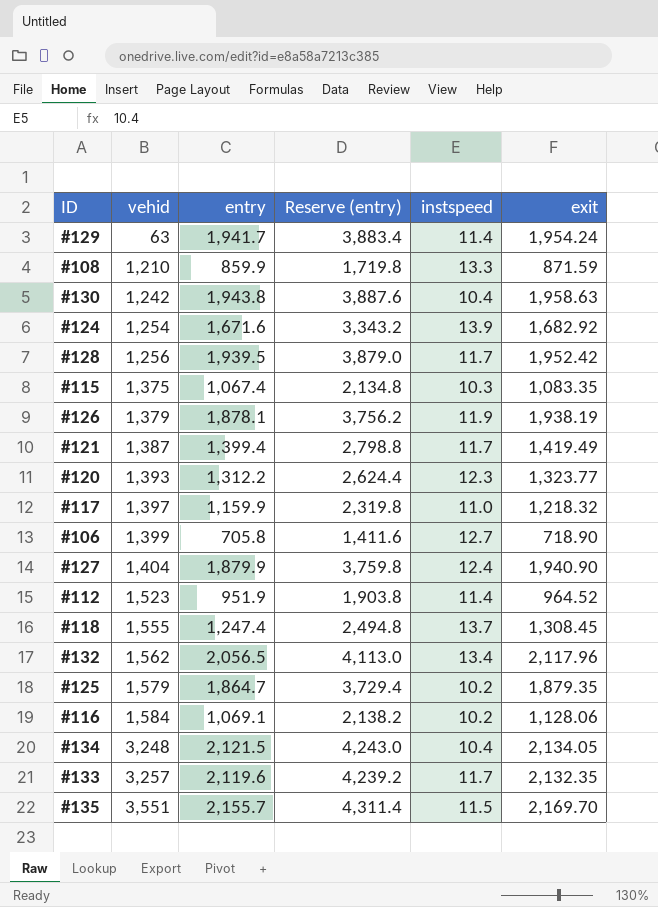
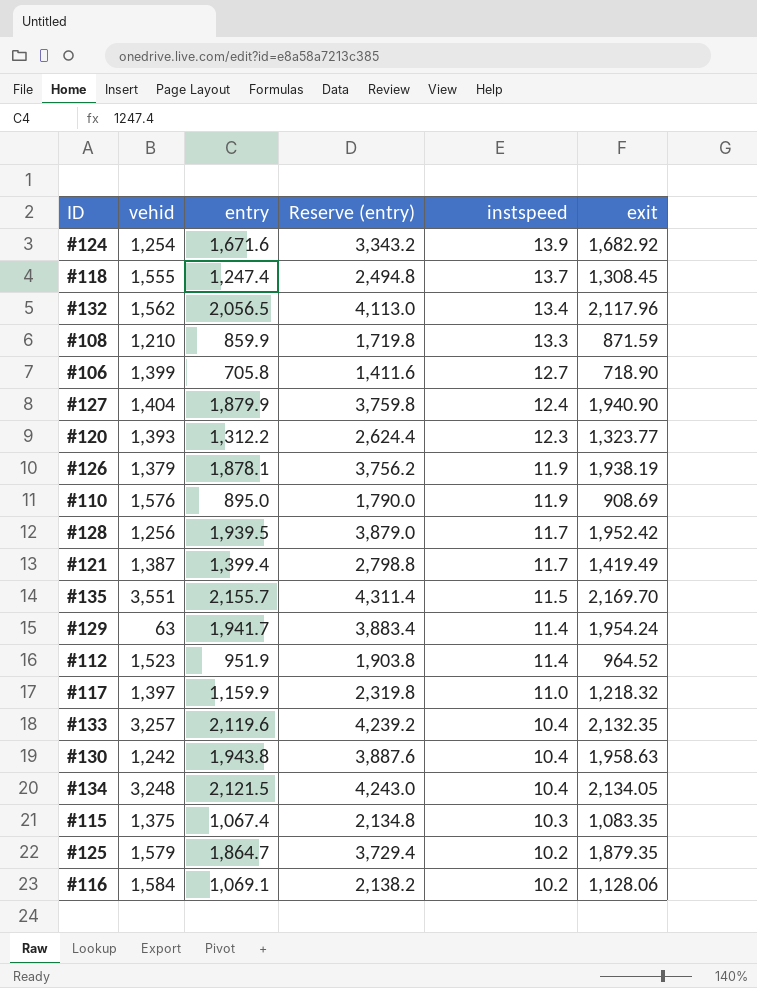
row order: vehid ascending -> instspeed descending
row #110: none -> 1,576 | 895.0 | 1,790.0 | 11.9 | 908.69
#133 | instspeed: 11.7 -> 10.4

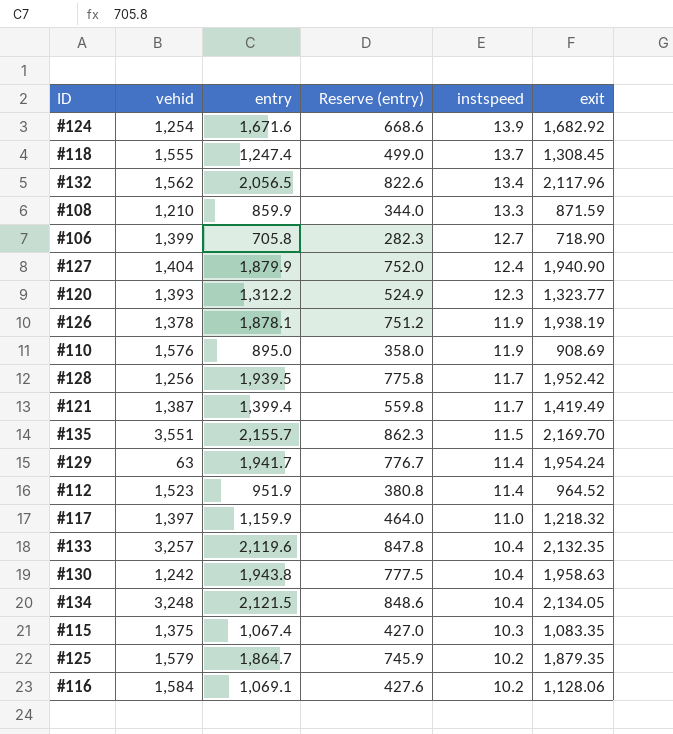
column Reserve (entry) | formula: [entry] * 2 -> [entry] * 0.4
#126 | vehid: 1,379 -> 1,378

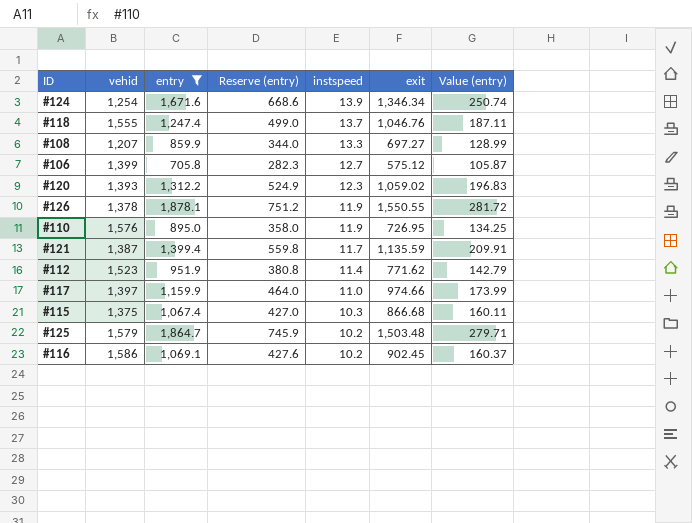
filter: none -> entry <= 1,878.1
column Value (entry) | formula: none -> [entry] * 0.15
#124 | exit: 1,682.92 -> 1,346.34
#118 | exit: 1,308.45 -> 1,046.76
#108 | vehid: 1,210 -> 1,207
#108 | exit: 871.59 -> 697.27
#106 | exit: 718.90 -> 575.12
#120 | exit: 1,323.77 -> 1,059.02
#126 | exit: 1,938.19 -> 1,550.55
#110 | exit: 908.69 -> 726.95
#121 | exit: 1,419.49 -> 1,135.59
#112 | exit: 964.52 -> 771.62
#117 | exit: 1,218.32 -> 974.66
#115 | exit: 1,083.35 -> 866.68
#125 | exit: 1,879.35 -> 1,503.48
#116 | vehid: 1,584 -> 1,586
#116 | exit: 1,128.06 -> 902.45

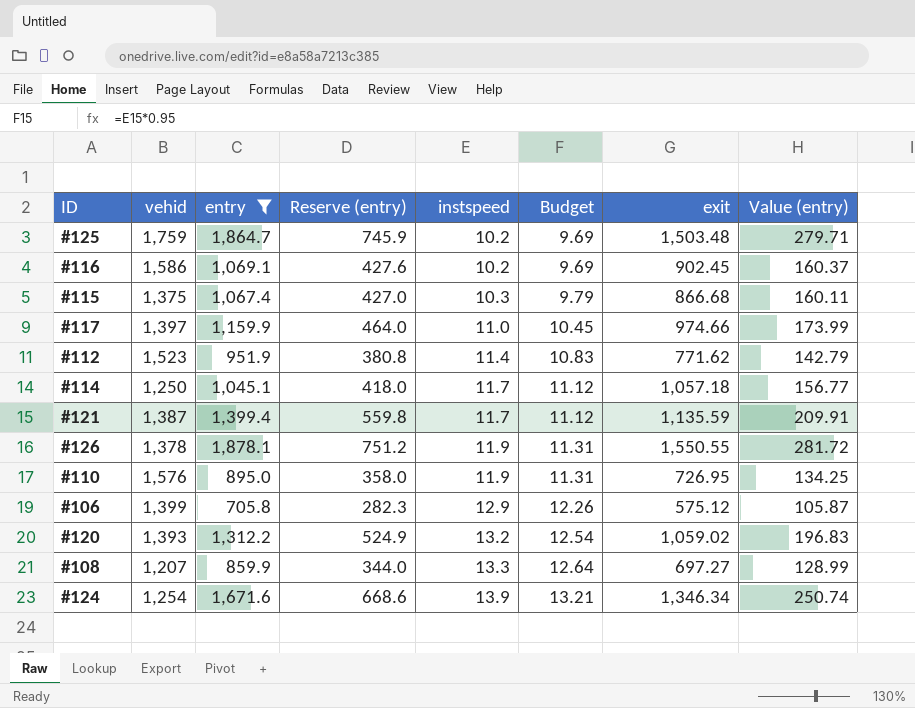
row order: instspeed descending -> instspeed ascending
column Budget | formula: none -> [instspeed] * 0.95
row #118: 1,555 | 1,247.4 | 499.0 | 13.7 | 1,046.76 | 187.11 -> none
#125 | vehid: 1,579 -> 1,759
row #114: none -> 1,250 | 1,045.1 | 418.0 | 11.7 | 11.12 | 1,057.18 | 156.77
#106 | instspeed: 12.7 -> 12.9
#120 | instspeed: 12.3 -> 13.2

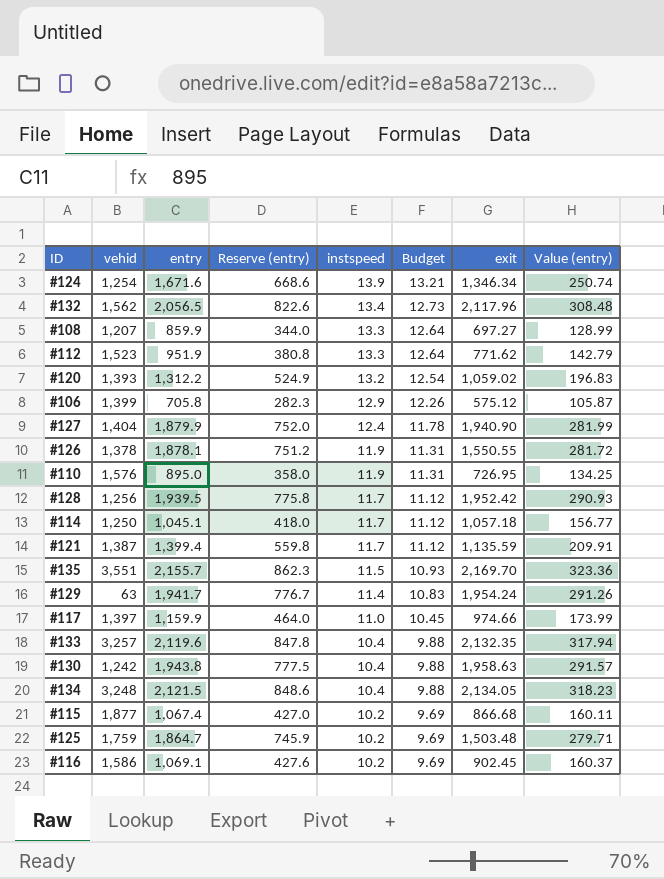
filter: entry <= 1,878.1 -> none
row order: instspeed ascending -> instspeed descending
#112 | instspeed: 11.4 -> 13.3
#112 | Budget: 10.83 -> 12.64
#115 | vehid: 1,375 -> 1,877
#115 | instspeed: 10.3 -> 10.2
#115 | Budget: 9.79 -> 9.69

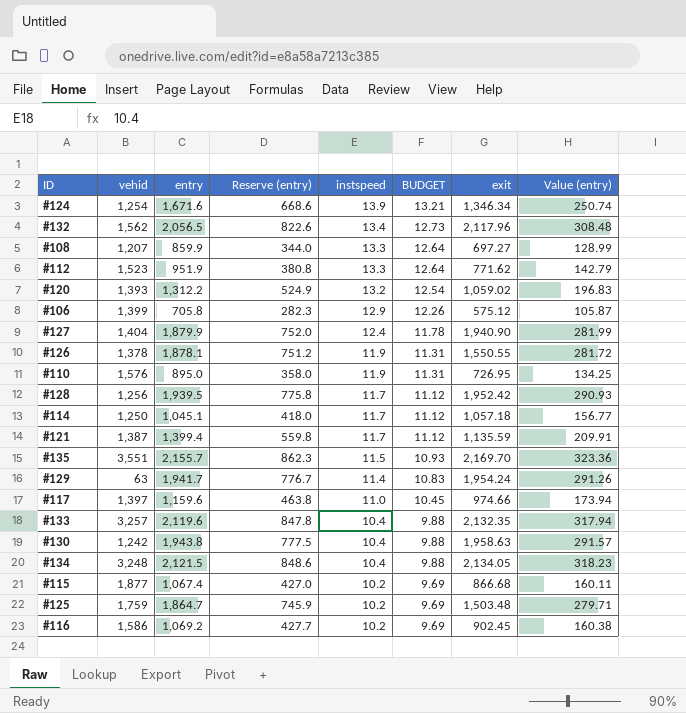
column name: Budget -> BUDGET
#117 | entry: 1,159.9 -> 1,159.6
#117 | Reserve (entry): 464.0 -> 463.8
#117 | Value (entry): 173.99 -> 173.94
#116 | entry: 1,069.1 -> 1,069.2
#116 | Reserve (entry): 427.6 -> 427.7
#116 | Value (entry): 160.37 -> 160.38

